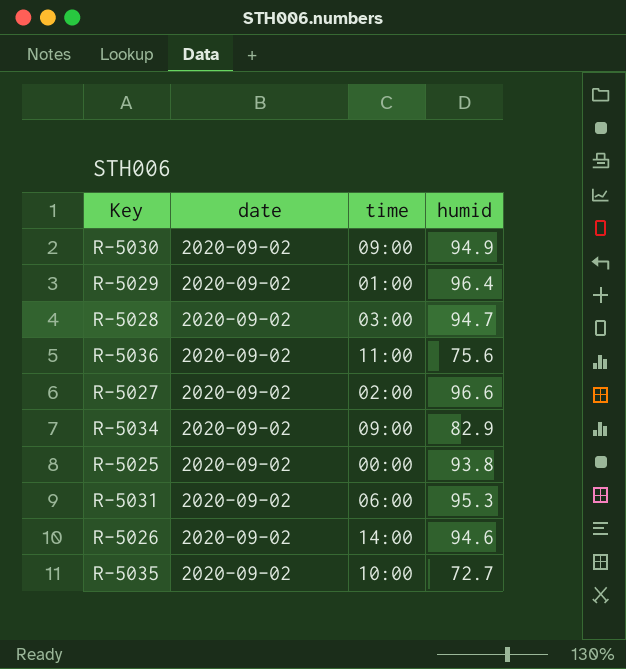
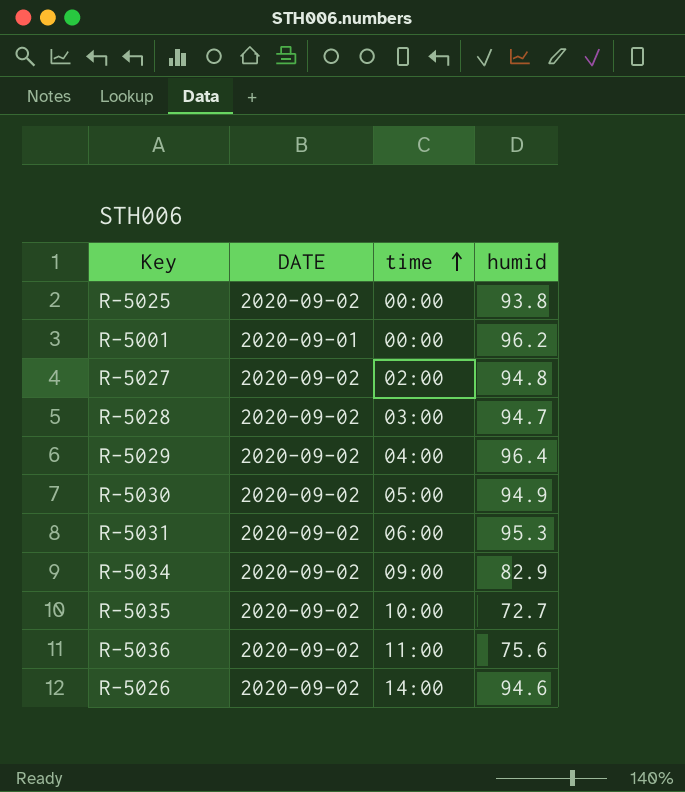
row order: none -> time ascending
column name: date -> DATE
row R-5001: none -> 2020-09-01 | 00:00 | 96.2
R-5027 | humid: 96.6 -> 94.8
R-5029 | time: 01:00 -> 04:00
R-5030 | time: 09:00 -> 05:00

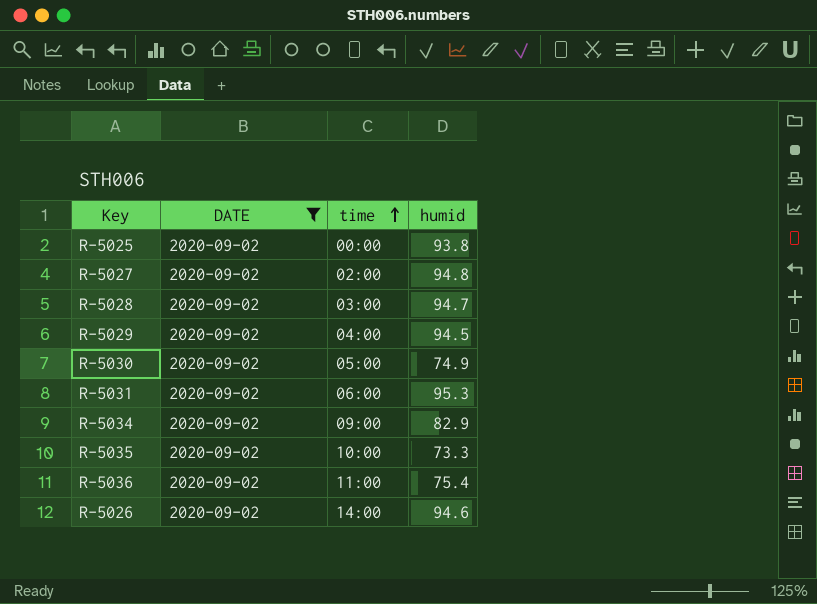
filter: none -> DATE = 2020-09-02
R-5029 | humid: 96.4 -> 94.5
R-5030 | humid: 94.9 -> 74.9
R-5035 | humid: 72.7 -> 73.3
R-5036 | humid: 75.6 -> 75.4

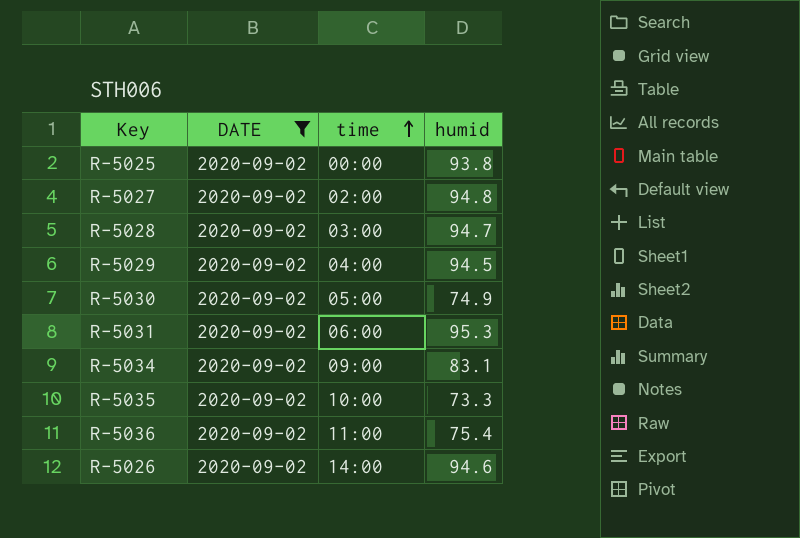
R-5034 | humid: 82.9 -> 83.1

